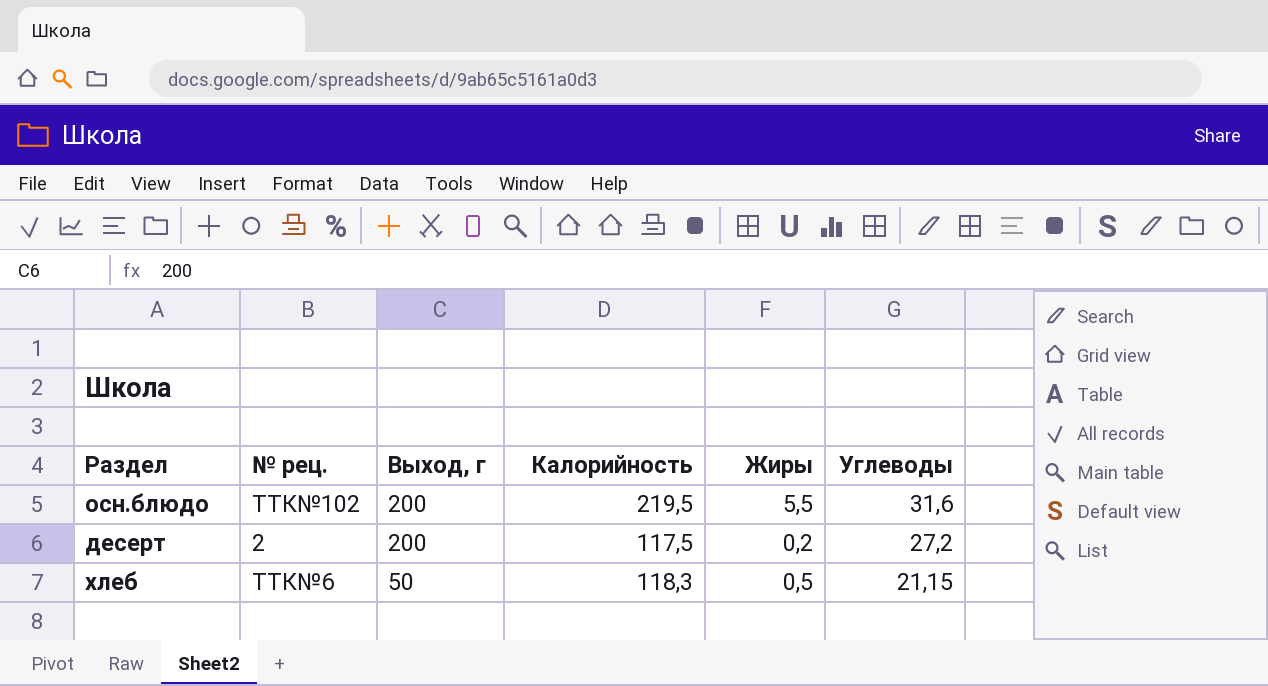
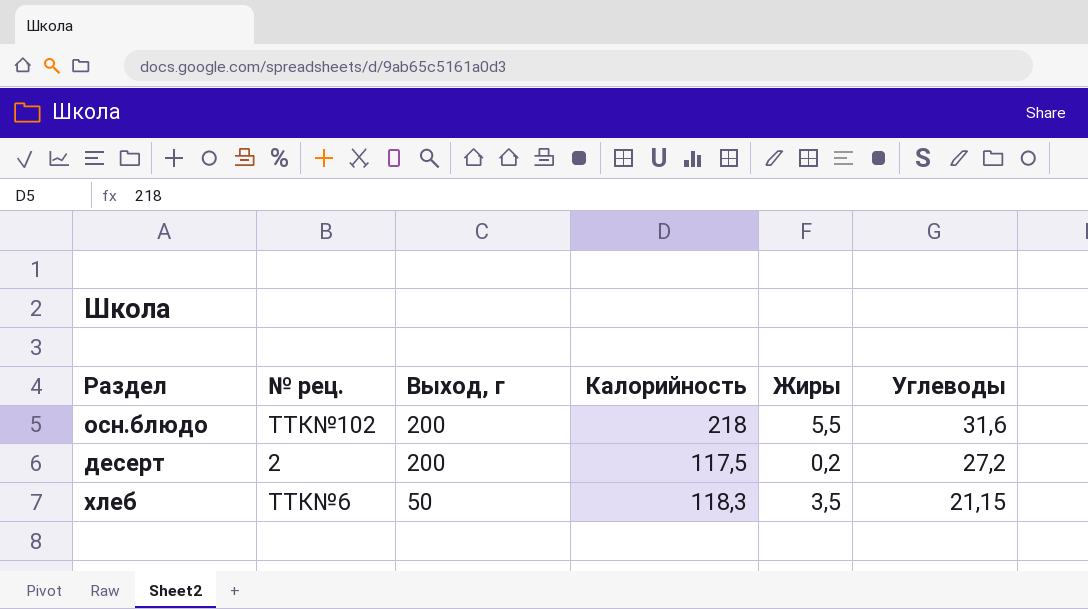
осн.блюдо | Калорийность: 219,5 -> 218
хлеб | Жиры: 0,5 -> 3,5

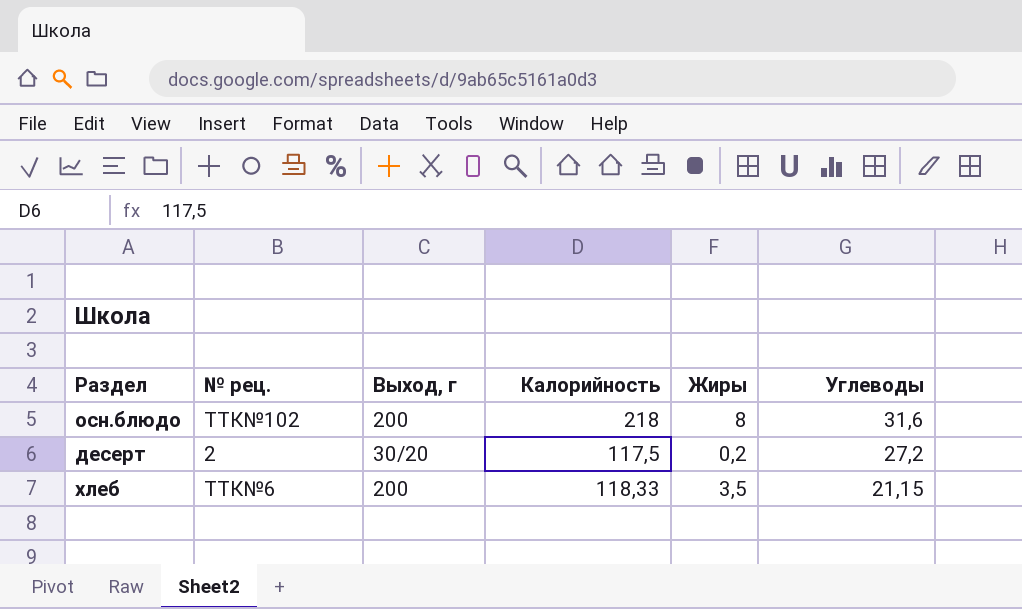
осн.блюдо | Жиры: 5,5 -> 8
десерт | Выход, г: 200 -> 30/20
хлеб | Выход, г: 50 -> 200
хлеб | Калорийность: 118,3 -> 118,33

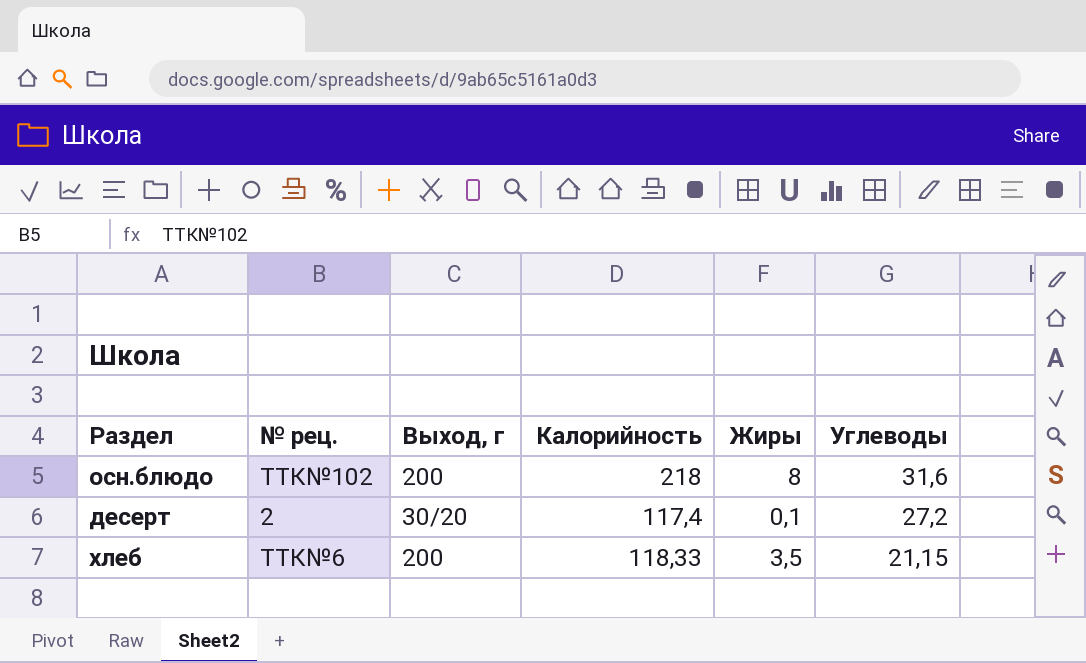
десерт | Калорийность: 117,5 -> 117,4
десерт | Жиры: 0,2 -> 0,1

